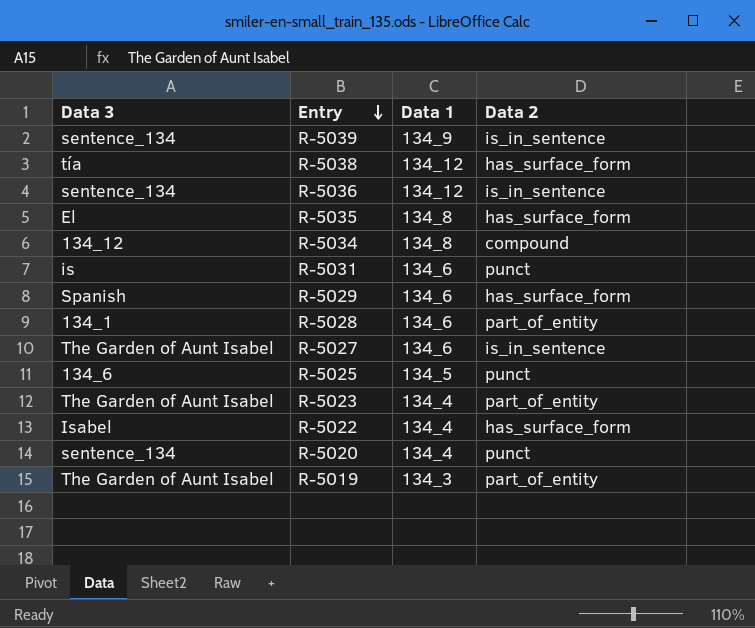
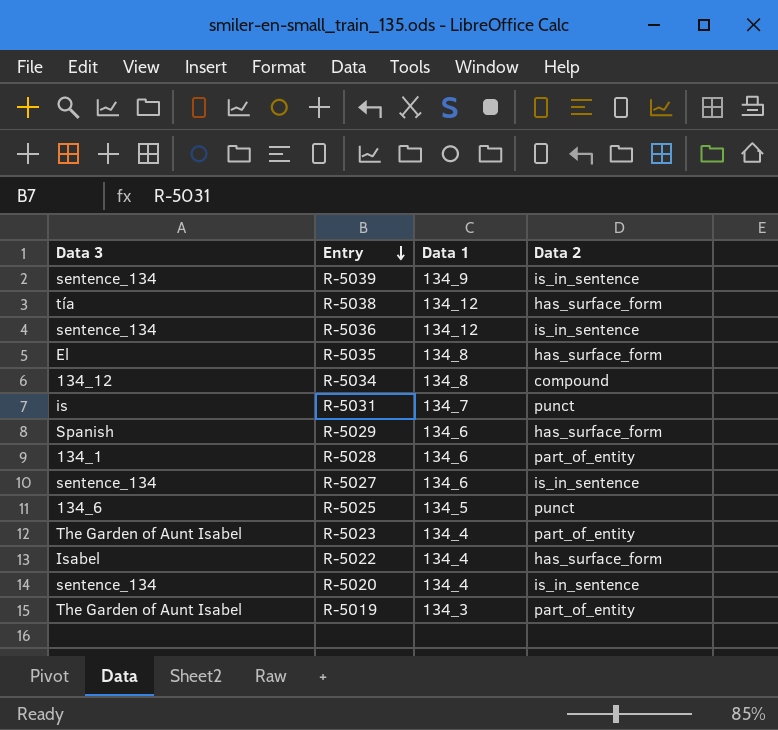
R-5031 | Data 1: 134_6 -> 134_7
R-5027 | Data 3: The Garden of Aunt Isabel -> sentence_134
R-5020 | Data 2: punct -> is_in_sentence

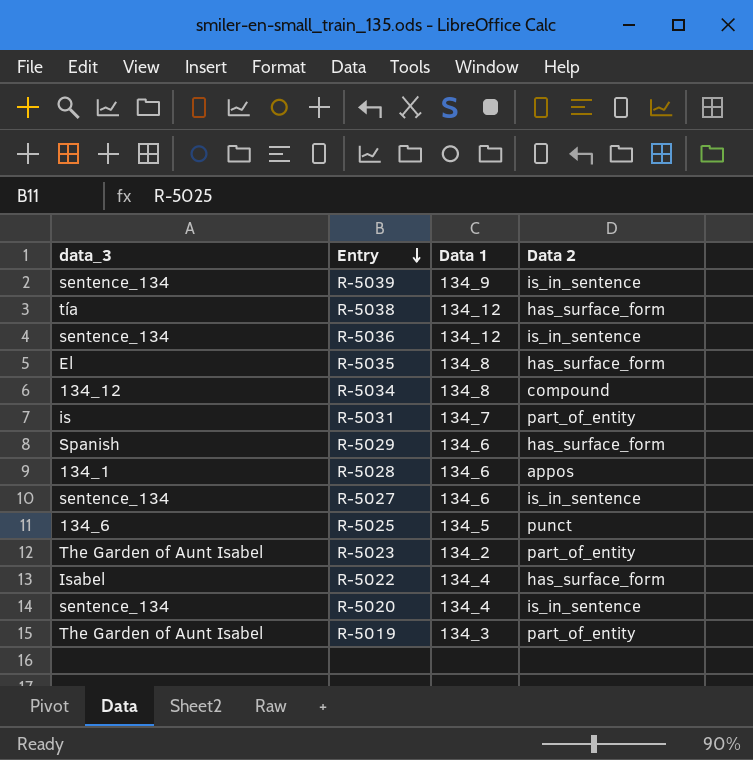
column name: Data 3 -> data_3
R-5031 | Data 2: punct -> part_of_entity
R-5028 | Data 2: part_of_entity -> appos
R-5023 | Data 1: 134_4 -> 134_2

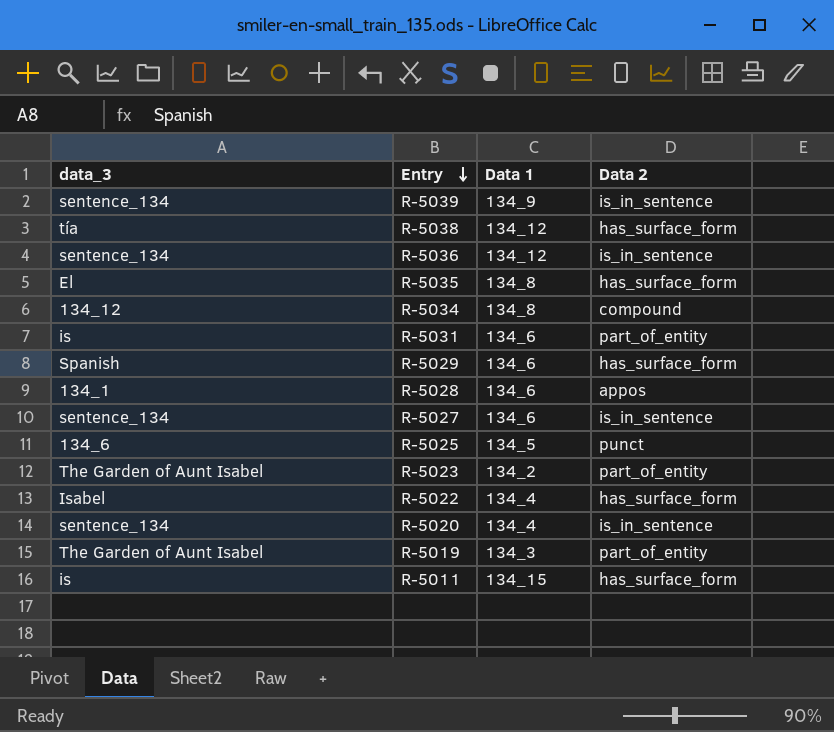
R-5031 | Data 1: 134_7 -> 134_6
row R-5011: none -> is | 134_15 | has_surface_form

